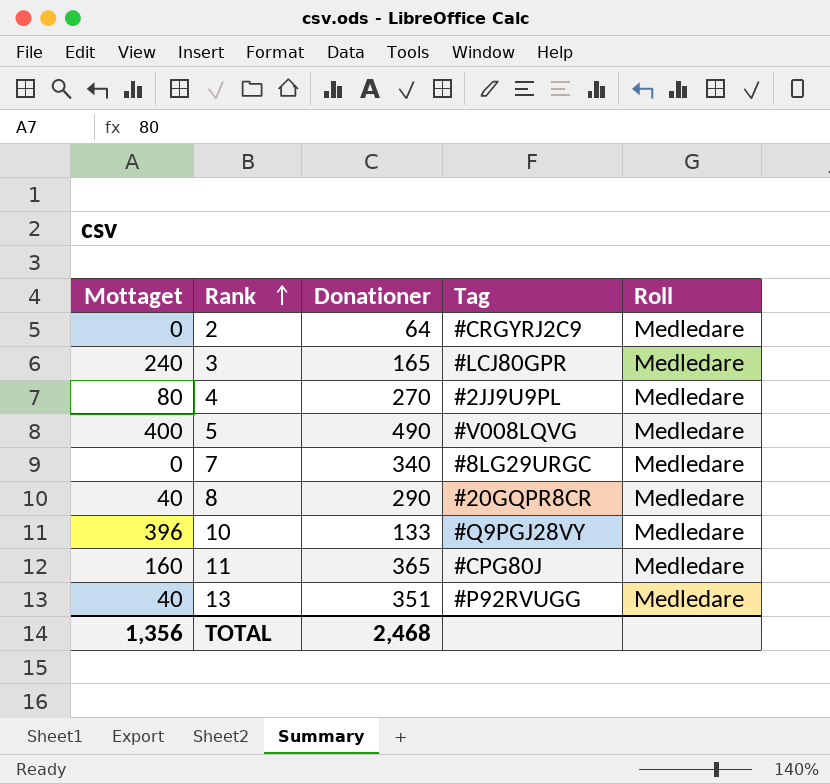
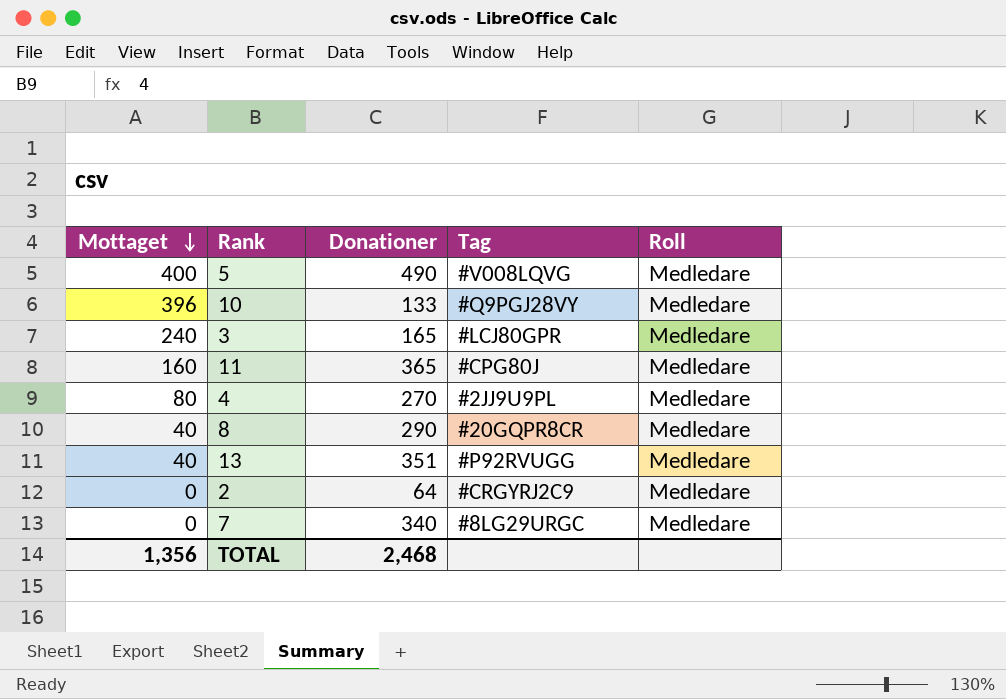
row order: Rank ascending -> Mottaget descending

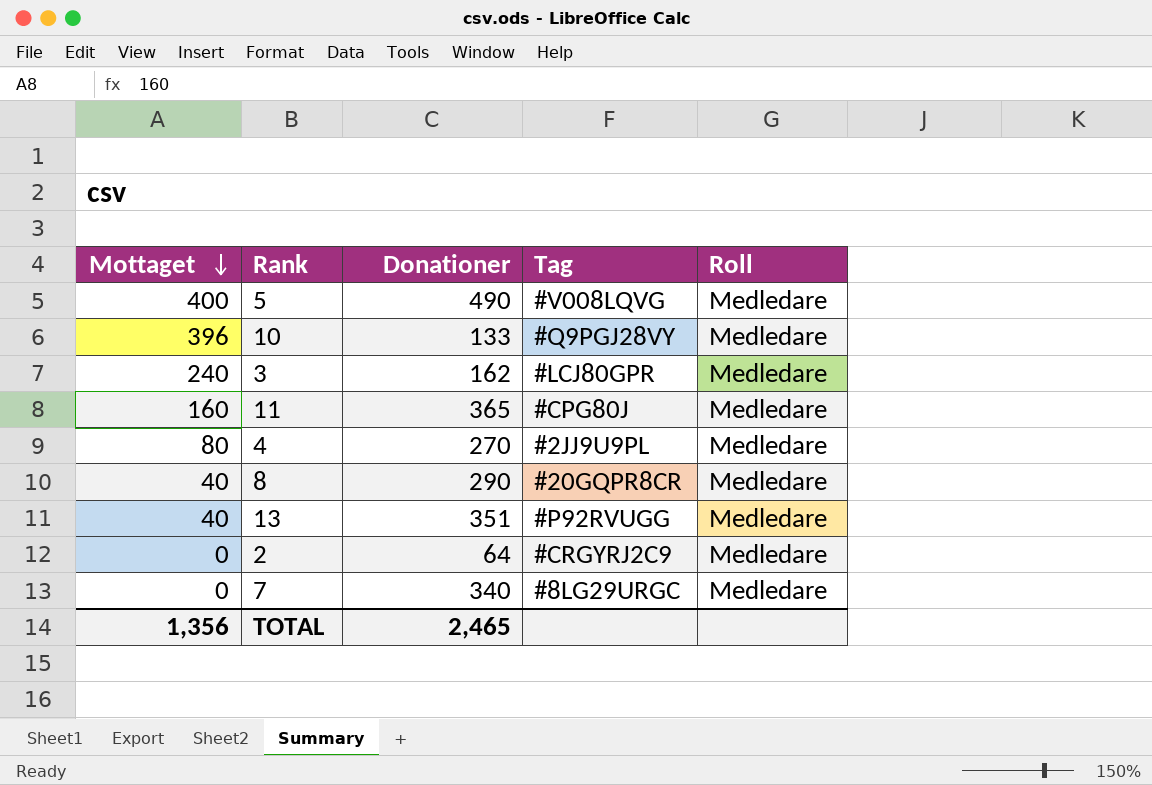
3 | Donationer: 165 -> 162
TOTAL | Donationer: 2,468 -> 2,465

